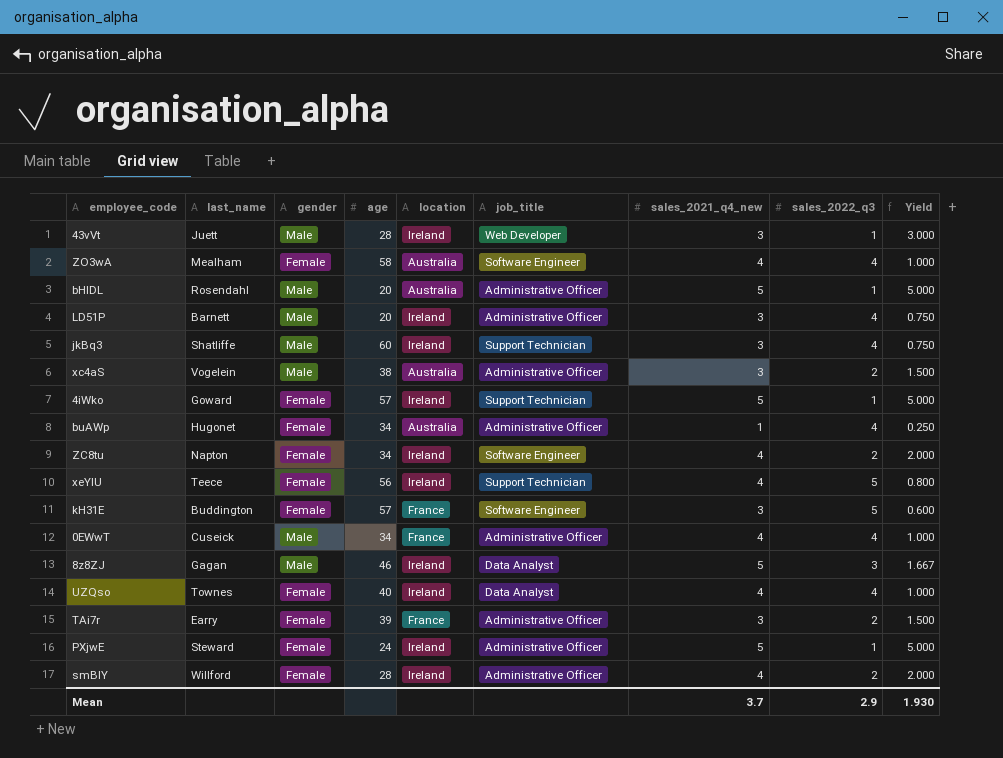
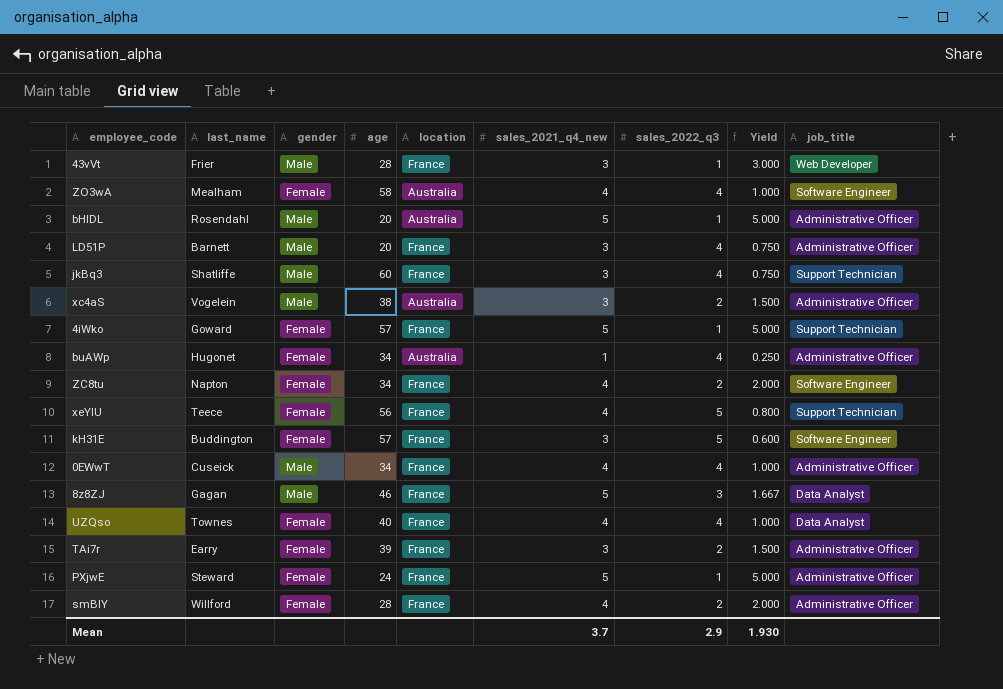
column job_title | position: 6 -> 9
43vVt | last_name: Juett -> Frier
43vVt | location: Ireland -> France
LD51P | location: Ireland -> France
jkBq3 | location: Ireland -> France
4iWko | location: Ireland -> France
ZC8tu | location: Ireland -> France
xeYIU | location: Ireland -> France
8z8ZJ | location: Ireland -> France
UZQso | location: Ireland -> France
PXjwE | location: Ireland -> France
smBlY | location: Ireland -> France

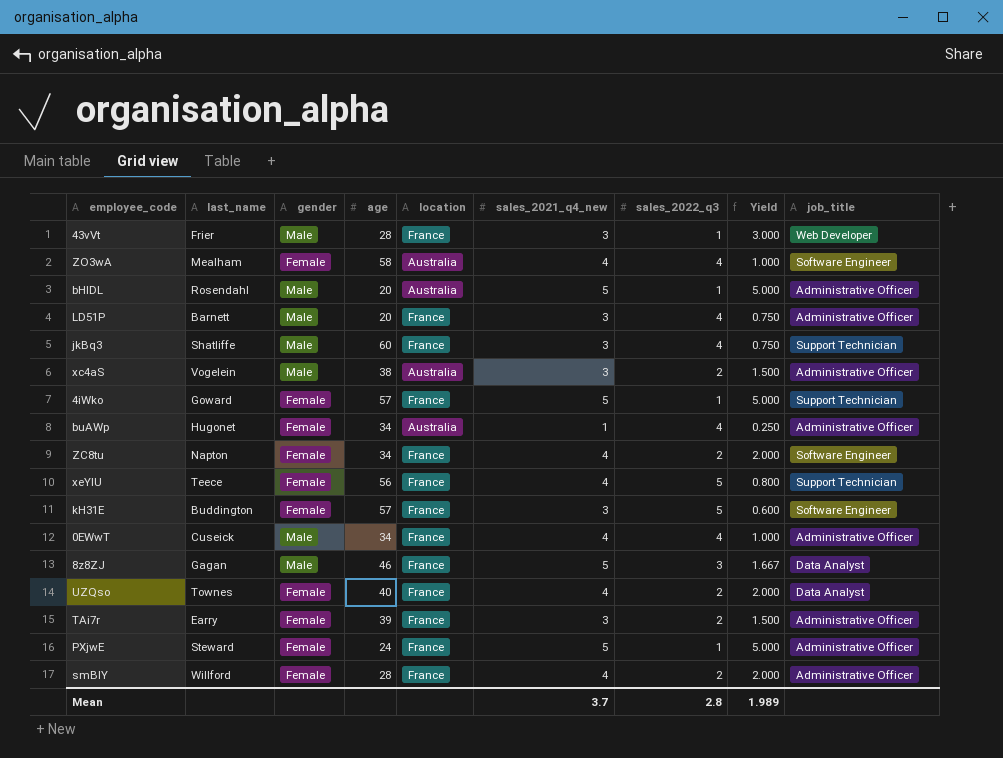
UZQso | sales_2022_q3: 4 -> 2
UZQso | Yield: 1.000 -> 2.000
Mean | sales_2022_q3: 2.9 -> 2.8
Mean | Yield: 1.930 -> 1.989

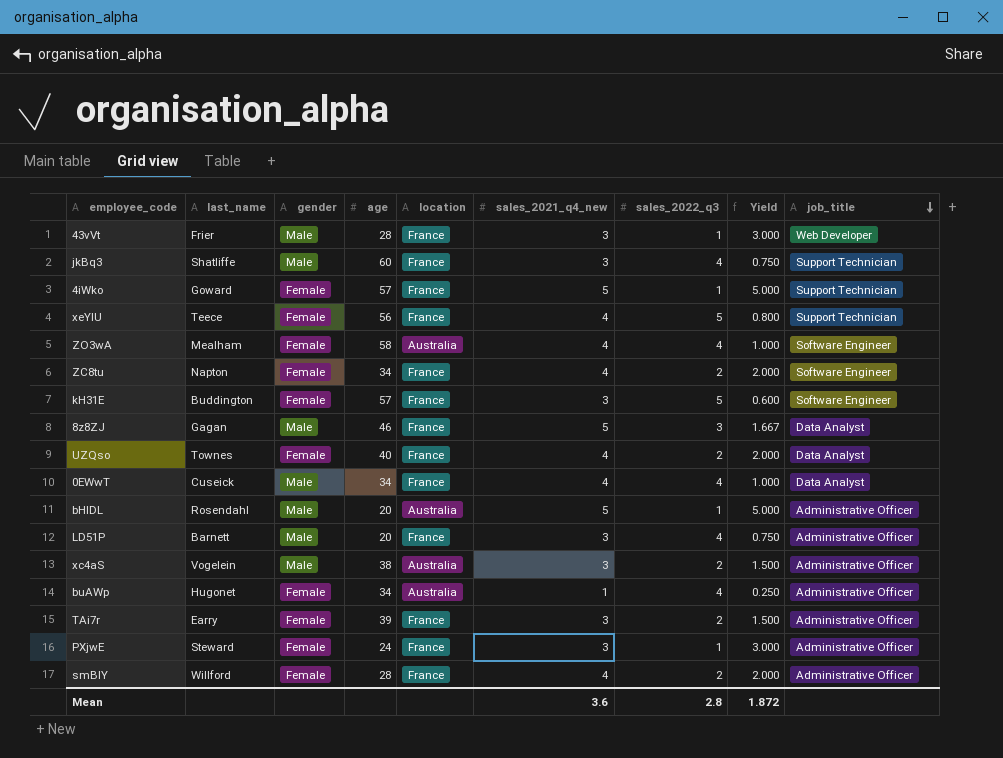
row order: none -> job_title descending
0EWwT | job_title: Administrative Officer -> Data Analyst
PXjwE | sales_2021_q4_new: 5 -> 3
PXjwE | Yield: 5.000 -> 3.000
Mean | sales_2021_q4_new: 3.7 -> 3.6
Mean | Yield: 1.989 -> 1.872

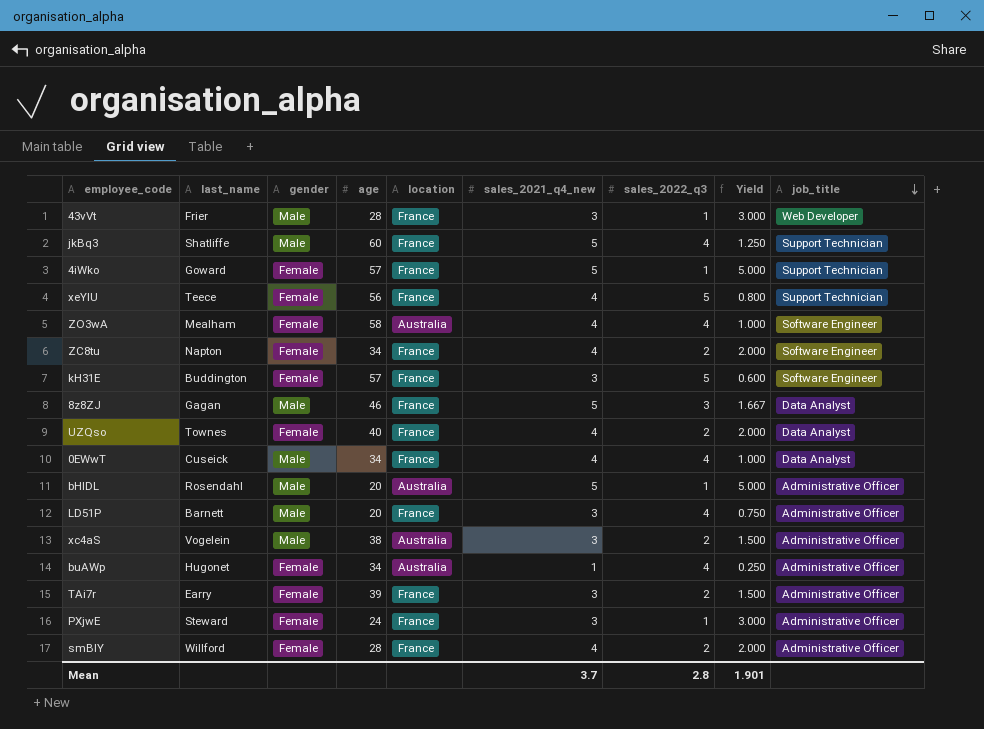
jkBq3 | sales_2021_q4_new: 3 -> 5
jkBq3 | Yield: 0.750 -> 1.250
Mean | sales_2021_q4_new: 3.6 -> 3.7
Mean | Yield: 1.872 -> 1.901

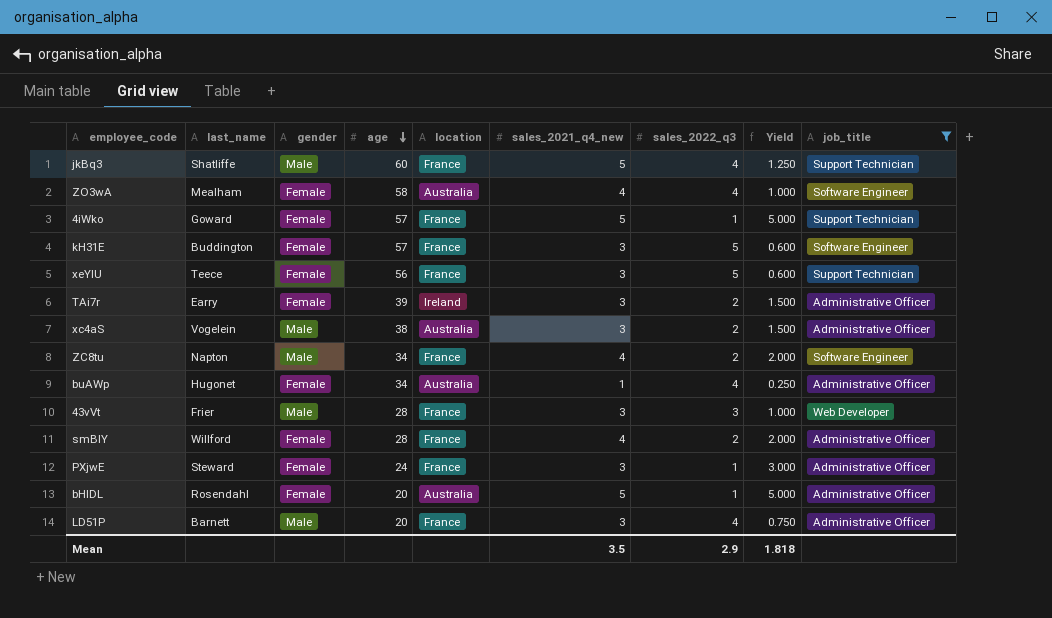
filter: none -> job_title != Data Analyst
row order: job_title descending -> age descending
xeYIU | sales_2021_q4_new: 4 -> 3
xeYIU | Yield: 0.800 -> 0.600
TAi7r | location: France -> Ireland
ZC8tu | gender: Female -> Male
43vVt | sales_2022_q3: 1 -> 3
43vVt | Yield: 3.000 -> 1.000
bHlDL | gender: Male -> Female
Mean | sales_2021_q4_new: 3.7 -> 3.5
Mean | sales_2022_q3: 2.8 -> 2.9
Mean | Yield: 1.901 -> 1.818

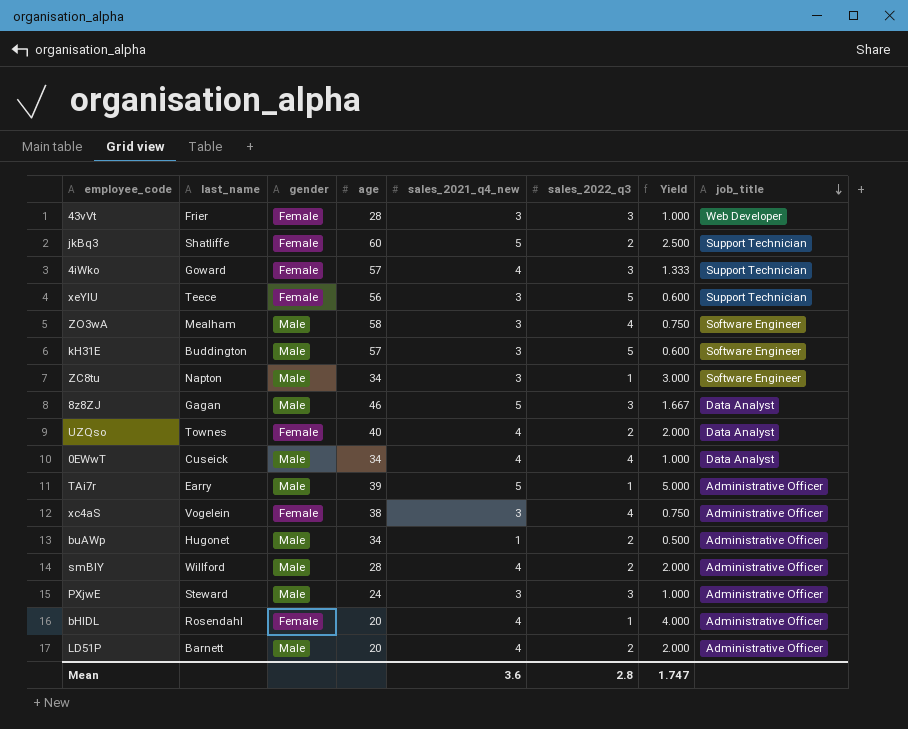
filter: job_title != Data Analyst -> none
row order: age descending -> job_title descending
column location | position: 5 -> none
43vVt | gender: Male -> Female
jkBq3 | gender: Male -> Female
jkBq3 | sales_2022_q3: 4 -> 2
jkBq3 | Yield: 1.250 -> 2.500
4iWko | sales_2021_q4_new: 5 -> 4
4iWko | sales_2022_q3: 1 -> 3
4iWko | Yield: 5.000 -> 1.333
ZO3wA | gender: Female -> Male
ZO3wA | sales_2021_q4_new: 4 -> 3
ZO3wA | Yield: 1.000 -> 0.750
kH31E | gender: Female -> Male
ZC8tu | sales_2021_q4_new: 4 -> 3
ZC8tu | sales_2022_q3: 2 -> 1
ZC8tu | Yield: 2.000 -> 3.000
TAi7r | gender: Female -> Male
TAi7r | sales_2021_q4_new: 3 -> 5
TAi7r | sales_2022_q3: 2 -> 1
TAi7r | Yield: 1.500 -> 5.000
xc4aS | gender: Male -> Female
xc4aS | sales_2022_q3: 2 -> 4
xc4aS | Yield: 1.500 -> 0.750
buAWp | gender: Female -> Male
buAWp | sales_2022_q3: 4 -> 2
buAWp | Yield: 0.250 -> 0.500
smBlY | gender: Female -> Male
PXjwE | gender: Female -> Male
PXjwE | sales_2022_q3: 1 -> 3
PXjwE | Yield: 3.000 -> 1.000
bHlDL | sales_2021_q4_new: 5 -> 4
bHlDL | Yield: 5.000 -> 4.000
LD51P | sales_2021_q4_new: 3 -> 4
LD51P | sales_2022_q3: 4 -> 2
LD51P | Yield: 0.750 -> 2.000
Mean | sales_2021_q4_new: 3.5 -> 3.6
Mean | sales_2022_q3: 2.9 -> 2.8
Mean | Yield: 1.818 -> 1.747

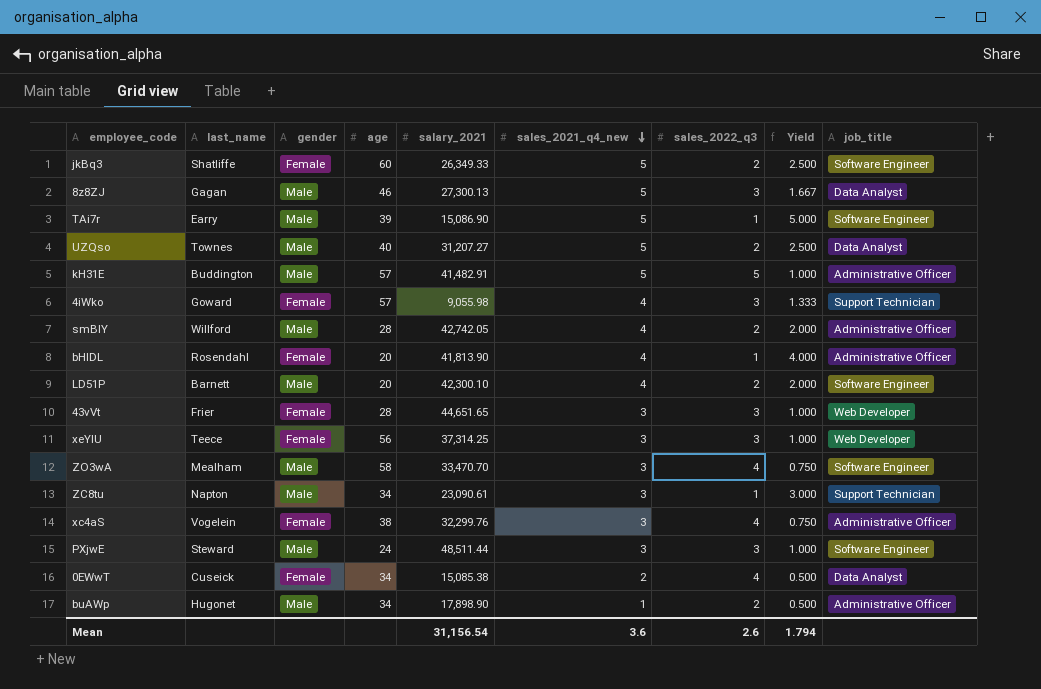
row order: job_title descending -> sales_2021_q4_new descending
column salary_2021 | position: none -> 5
jkBq3 | job_title: Support Technician -> Software Engineer
TAi7r | job_title: Administrative Officer -> Software Engineer
UZQso | gender: Female -> Male
UZQso | sales_2021_q4_new: 4 -> 5
UZQso | Yield: 2.000 -> 2.500
kH31E | sales_2021_q4_new: 3 -> 5
kH31E | Yield: 0.600 -> 1.000
kH31E | job_title: Software Engineer -> Administrative Officer
LD51P | job_title: Administrative Officer -> Software Engineer
xeYIU | sales_2022_q3: 5 -> 3
xeYIU | Yield: 0.600 -> 1.000
xeYIU | job_title: Support Technician -> Web Developer
ZC8tu | job_title: Software Engineer -> Support Technician
PXjwE | job_title: Administrative Officer -> Software Engineer
0EWwT | gender: Male -> Female
0EWwT | sales_2021_q4_new: 4 -> 2
0EWwT | Yield: 1.000 -> 0.500
Mean | sales_2022_q3: 2.8 -> 2.6
Mean | Yield: 1.747 -> 1.794

